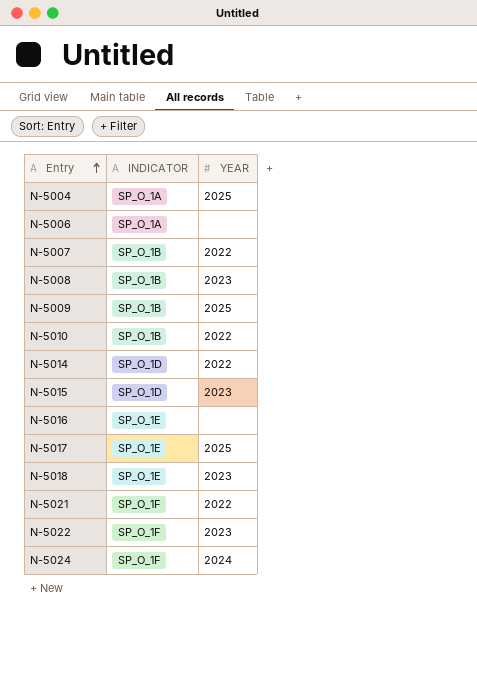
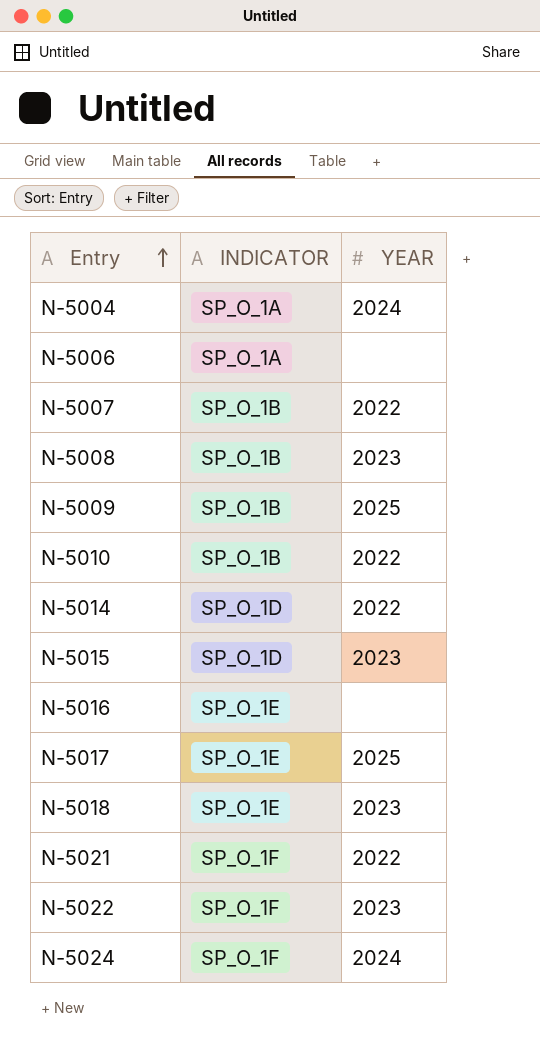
N-5004 | YEAR: 2025 -> 2024

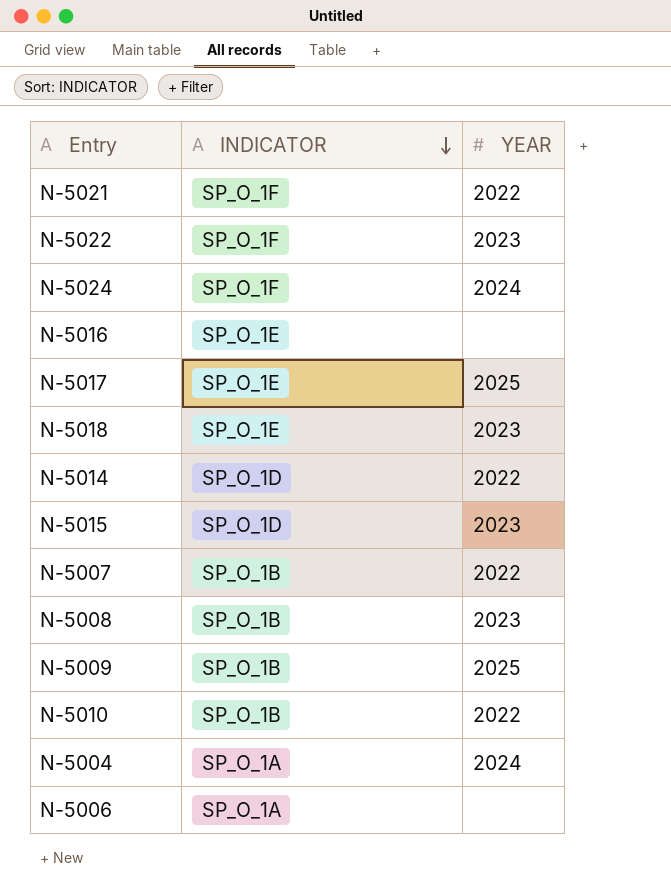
row order: Entry ascending -> INDICATOR descending

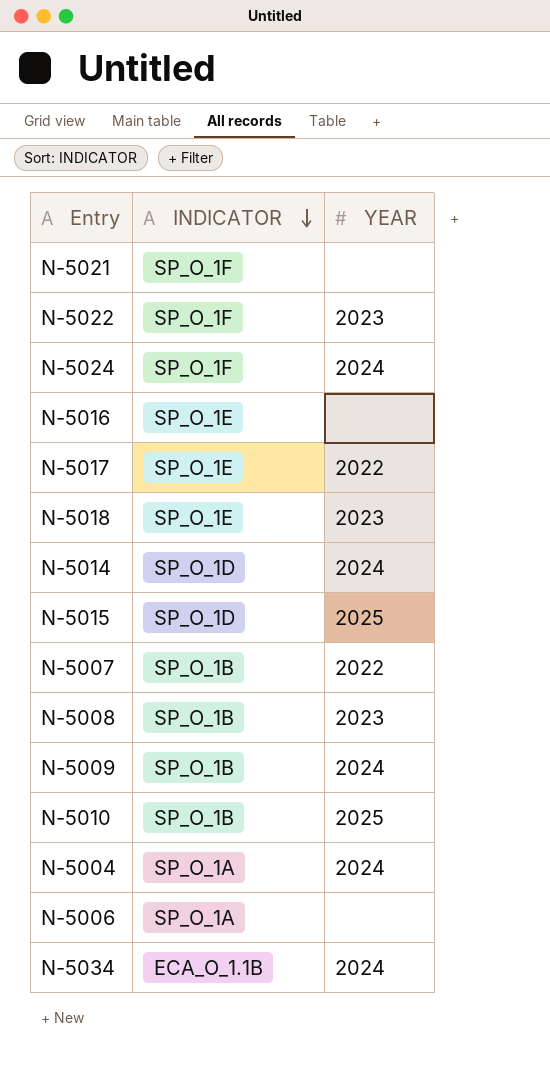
N-5021 | YEAR: 2022 -> none
N-5017 | YEAR: 2025 -> 2022
N-5014 | YEAR: 2022 -> 2024
N-5015 | YEAR: 2023 -> 2025
N-5009 | YEAR: 2025 -> 2024
N-5010 | YEAR: 2022 -> 2025
row N-5034: none -> ECA_O_1.1B | 2024

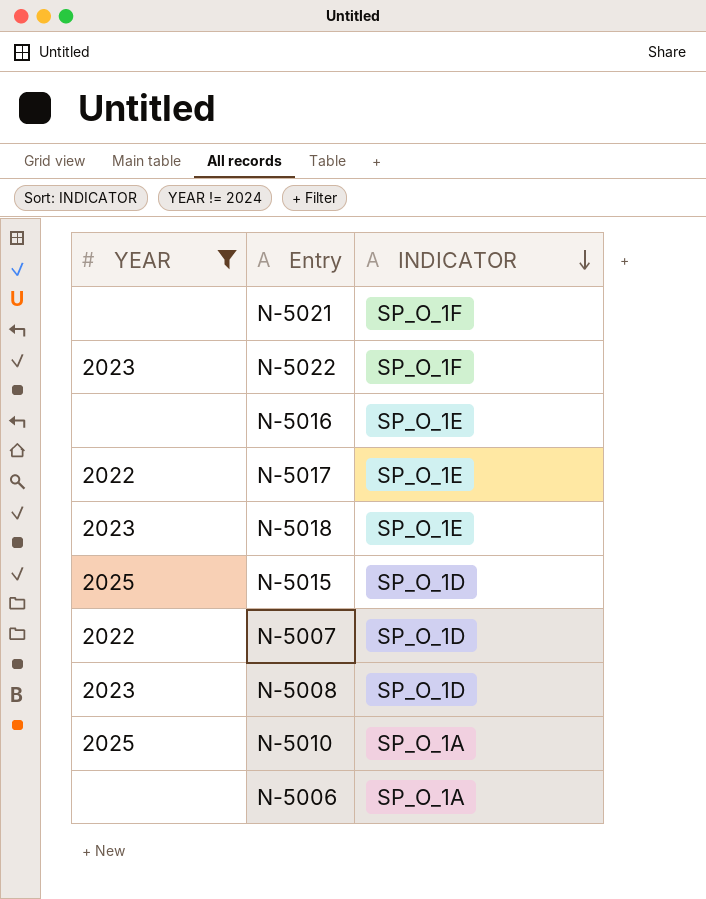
filter: none -> YEAR != 2024
column YEAR | position: 3 -> 1
N-5007 | INDICATOR: SP_O_1B -> SP_O_1D
N-5008 | INDICATOR: SP_O_1B -> SP_O_1D
N-5010 | INDICATOR: SP_O_1B -> SP_O_1A

